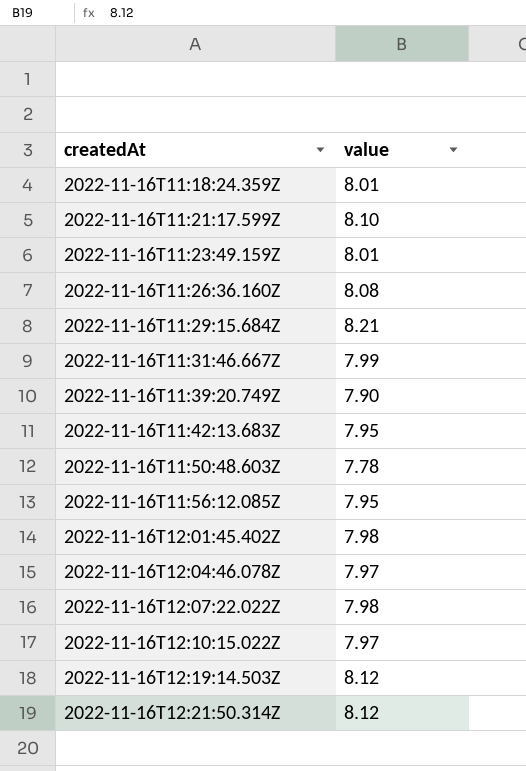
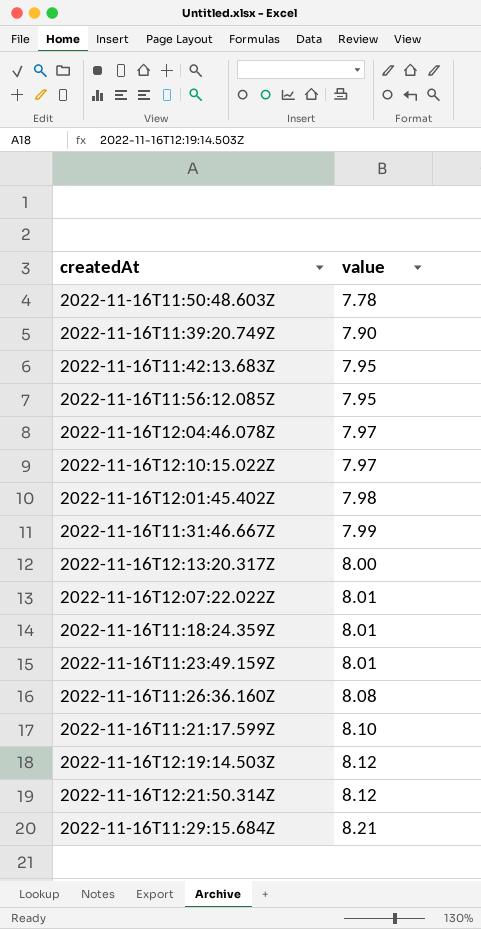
row order: createdAt ascending -> value ascending
row 2022-11-16T12:13:20.317Z: none -> 8.00
2022-11-16T12:07:22.022Z | value: 7.98 -> 8.01

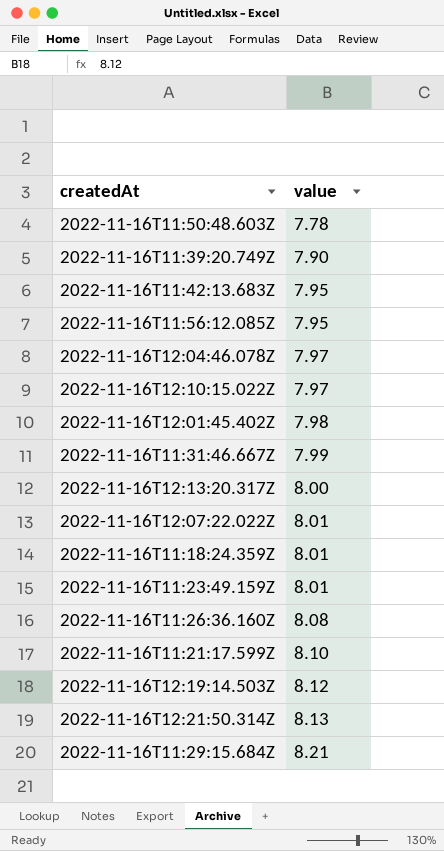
2022-11-16T12:21:50.314Z | value: 8.12 -> 8.13

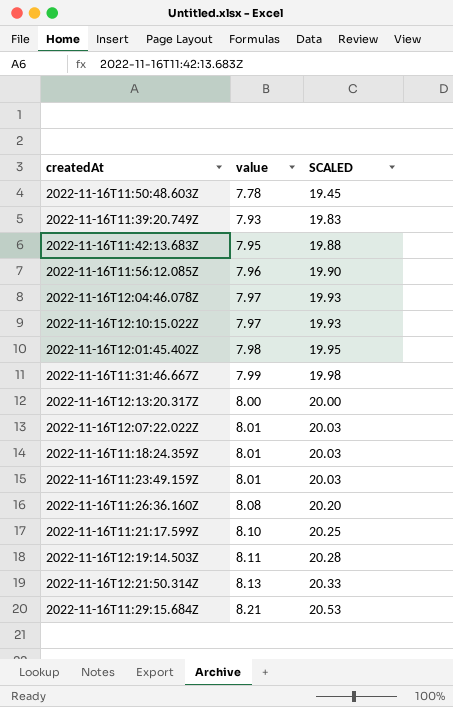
column SCALED | formula: none -> [value] * 2.5
2022-11-16T11:39:20.749Z | value: 7.90 -> 7.93
2022-11-16T11:56:12.085Z | value: 7.95 -> 7.96
2022-11-16T12:19:14.503Z | value: 8.12 -> 8.11

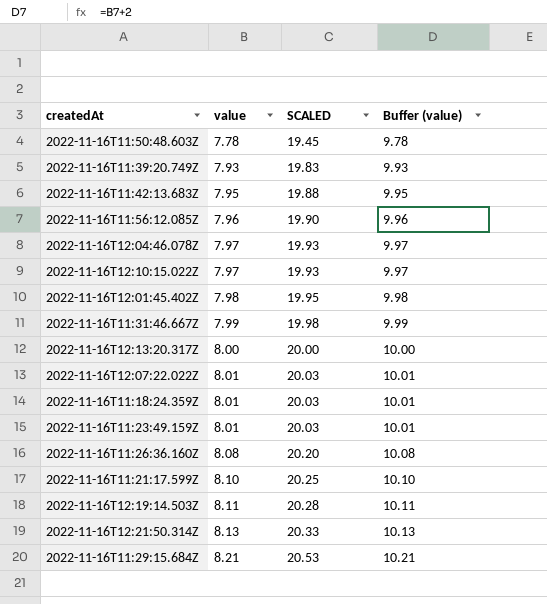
column Buffer (value) | formula: none -> [value] + 2

